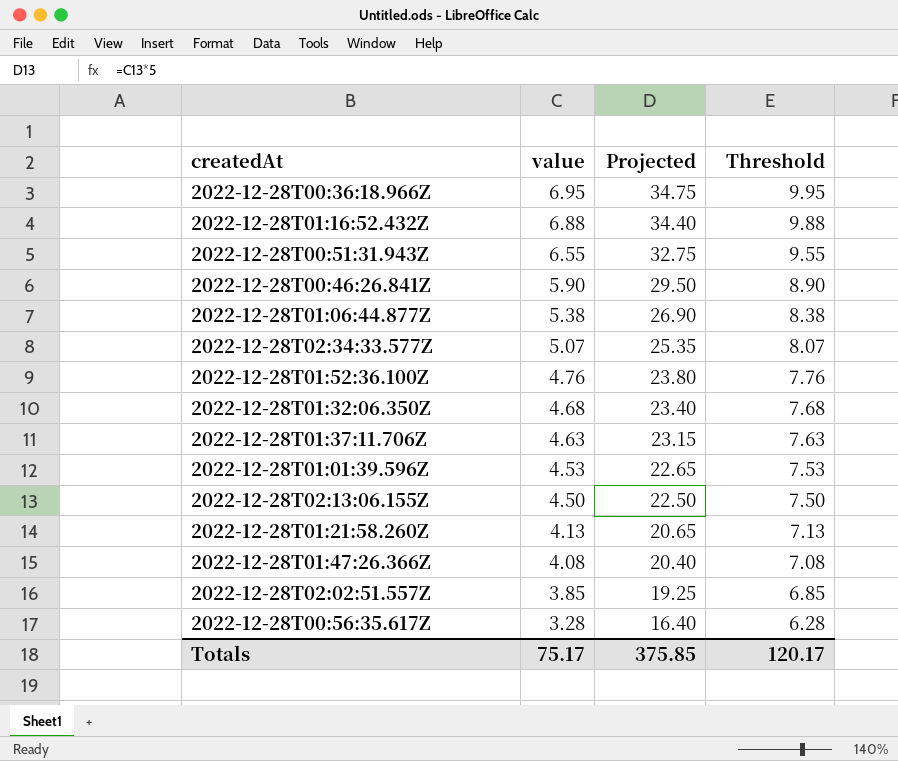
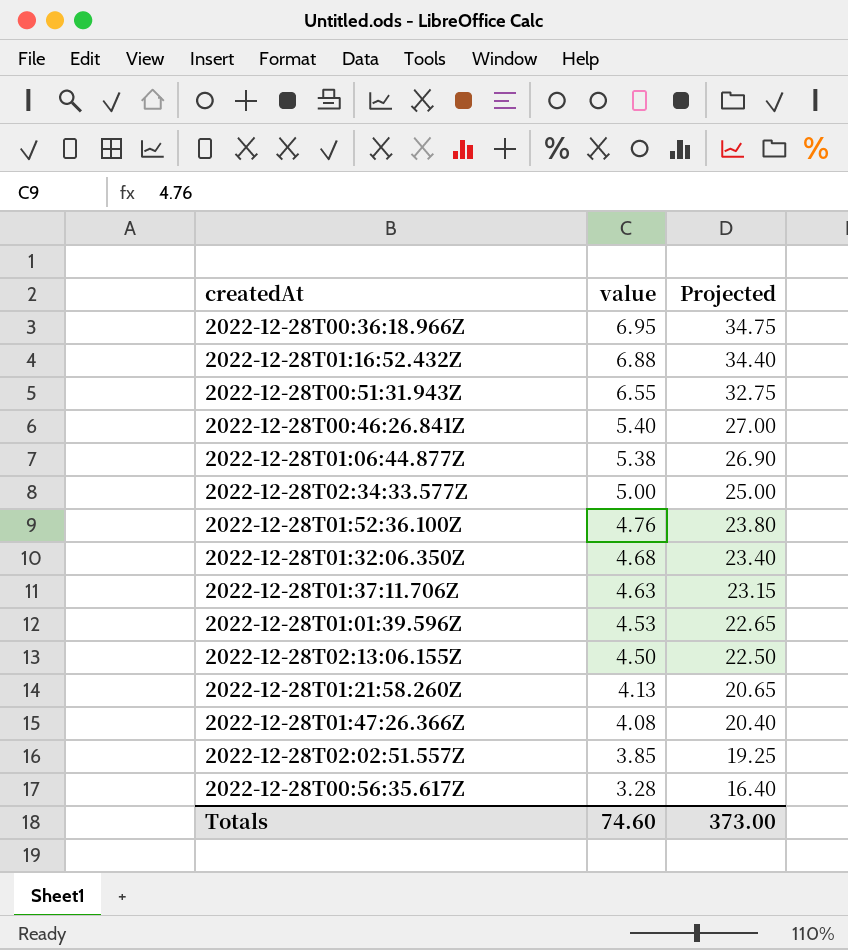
column Threshold | formula: [value] + 3 -> none
2022-12-28T00:46:26.841Z | value: 5.90 -> 5.40
2022-12-28T00:46:26.841Z | Projected: 29.50 -> 27.00
2022-12-28T02:34:33.577Z | value: 5.07 -> 5.00
2022-12-28T02:34:33.577Z | Projected: 25.35 -> 25.00
Totals | value: 75.17 -> 74.60
Totals | Projected: 375.85 -> 373.00

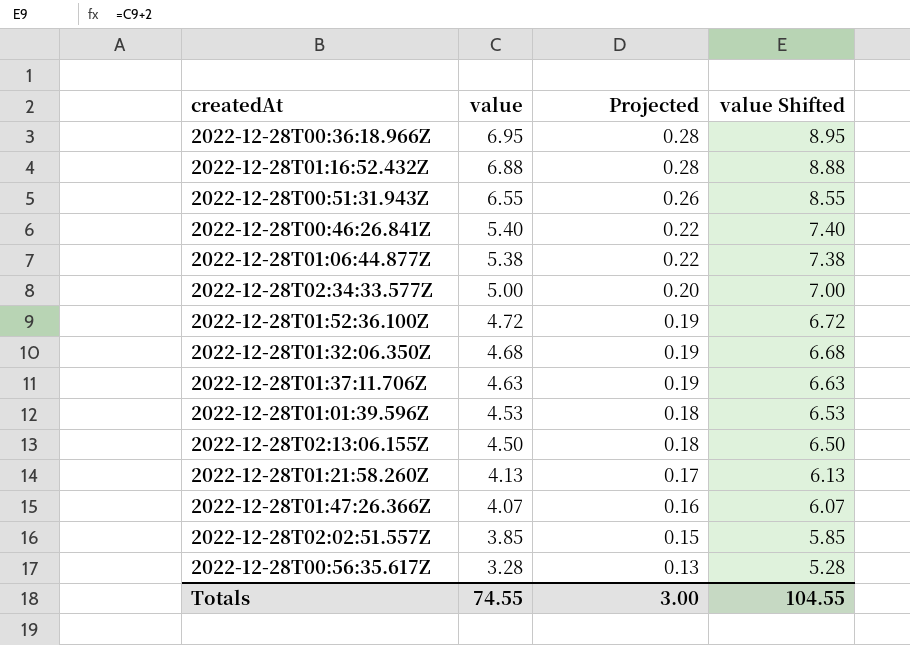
column Projected | formula: [value] * 5 -> [value] * 0.04
column value Shifted | formula: none -> [value] + 2
2022-12-28T01:52:36.100Z | value: 4.76 -> 4.72
2022-12-28T01:47:26.366Z | value: 4.08 -> 4.07
Totals | value: 74.60 -> 74.55
Totals | Projected: 373.00 -> 3.00

